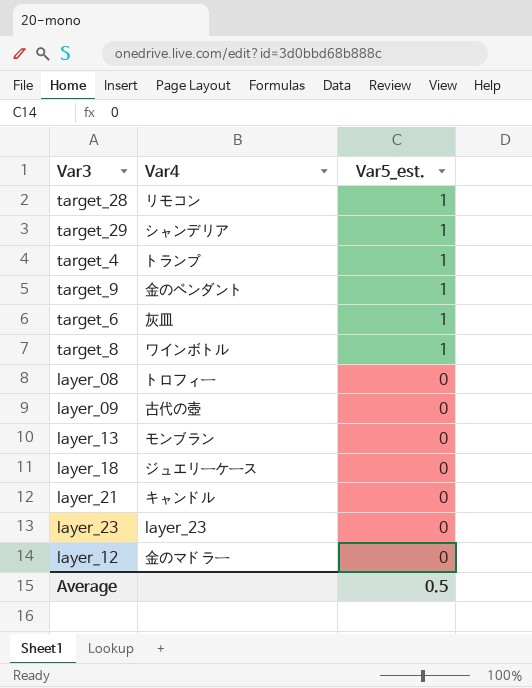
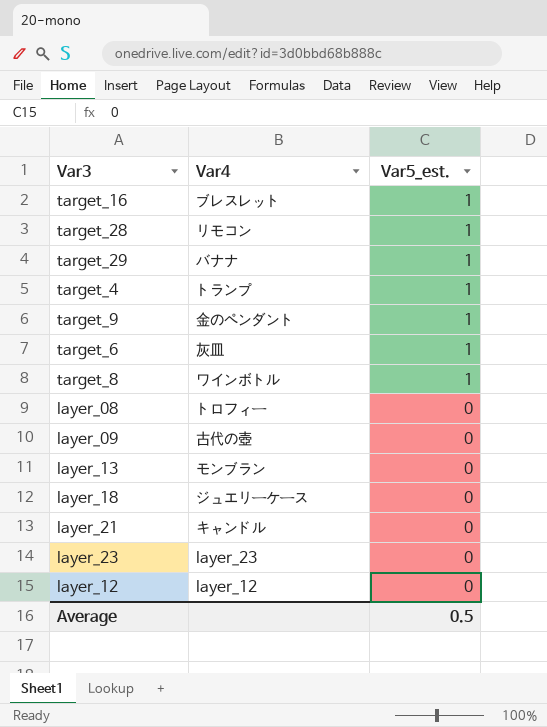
row target_16: none -> ブレスレット | 1
target_29 | Var4: シャンデリア -> バナナ
layer_12 | Var4: 金のマドラー -> layer_12

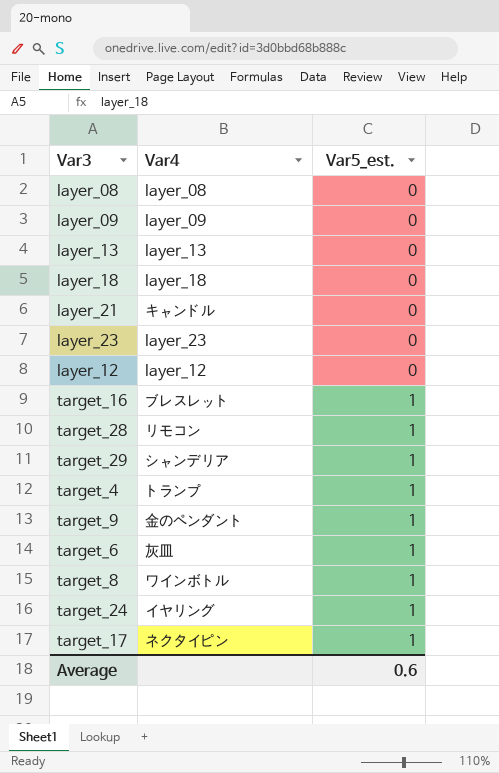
row order: Var5_est. descending -> Var5_est. ascending
layer_08 | Var4: トロフィー -> layer_08
layer_09 | Var4: 古代の壺 -> layer_09
layer_13 | Var4: モンブラン -> layer_13
layer_18 | Var4: ジュエリーケース -> layer_18
target_29 | Var4: バナナ -> シャンデリア
row target_24: none -> イヤリング | 1
row target_17: none -> ネクタイピン | 1
Average | Var5_est.: 0.5 -> 0.6

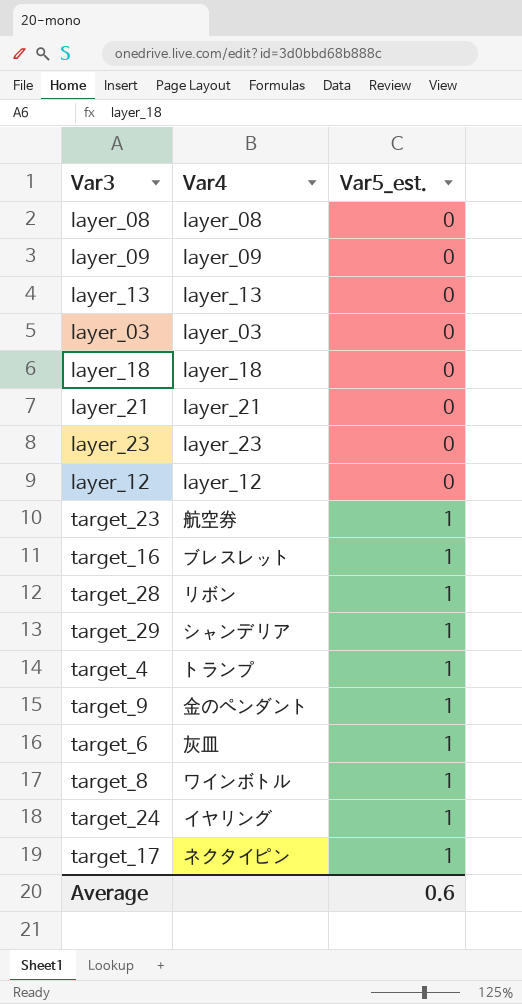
row layer_03: none -> layer_03 | 0
layer_21 | Var4: キャンドル -> layer_21
row target_23: none -> 航空券 | 1
target_28 | Var4: リモコン -> リボン

